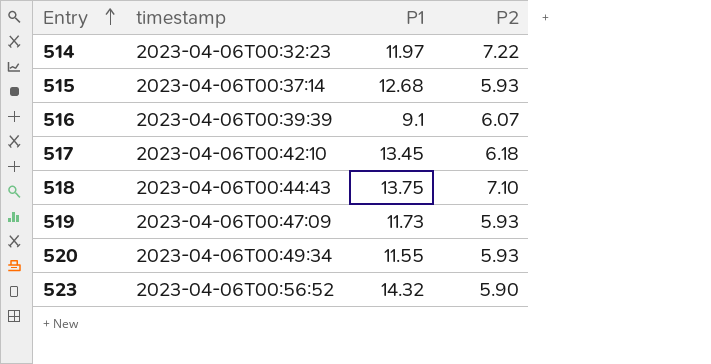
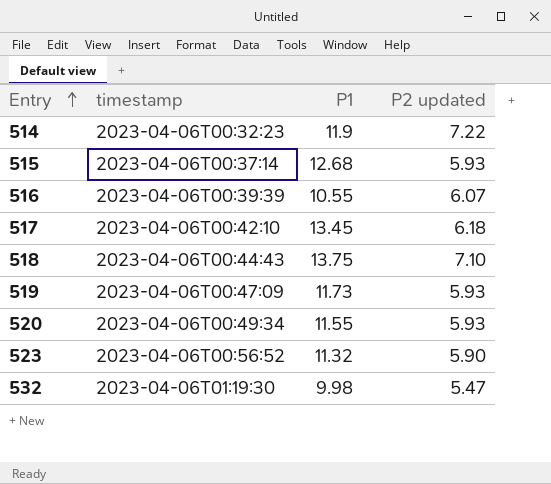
column name: P2 -> P2 updated
514 | P1: 11.97 -> 11.9
516 | P1: 9.1 -> 10.55
523 | P1: 14.32 -> 11.32
row 532: none -> 2023-04-06T01:19:30 | 9.98 | 5.47

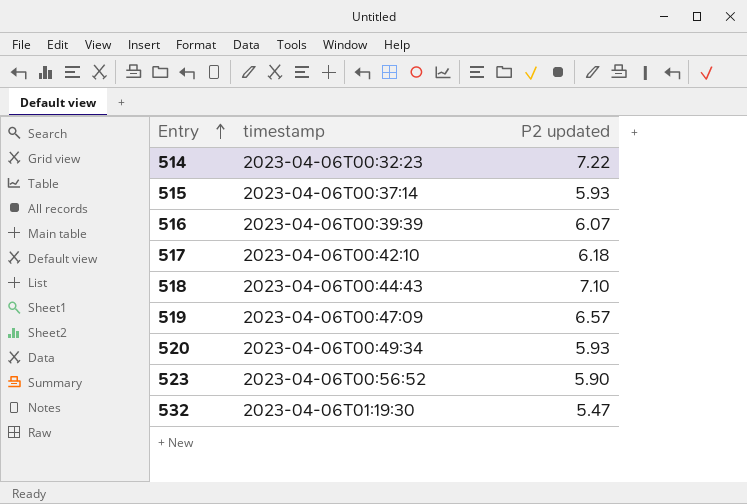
column P1 | position: 3 -> none
519 | P2 updated: 5.93 -> 6.57

